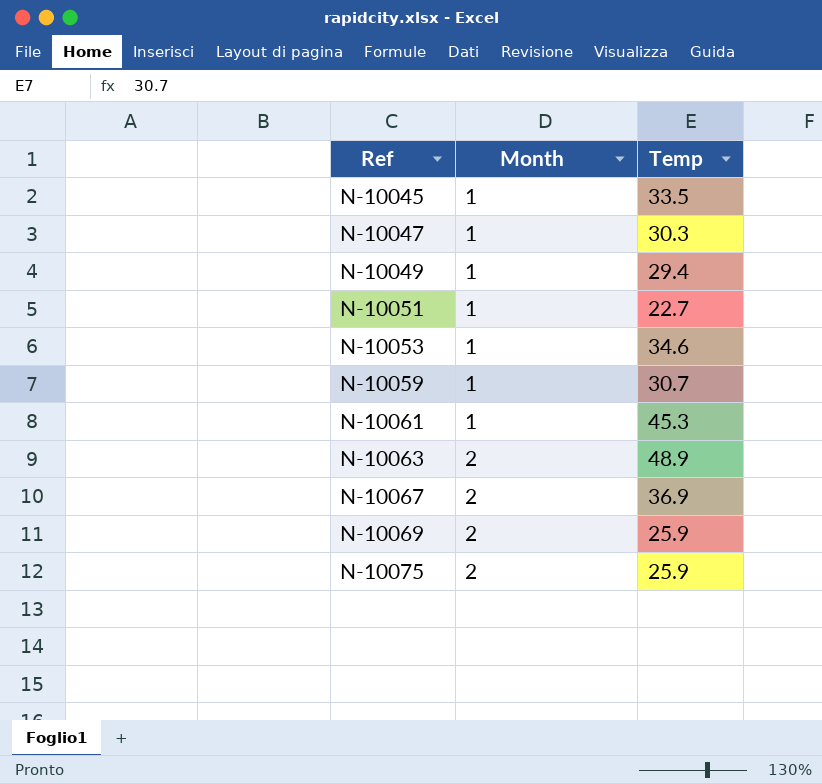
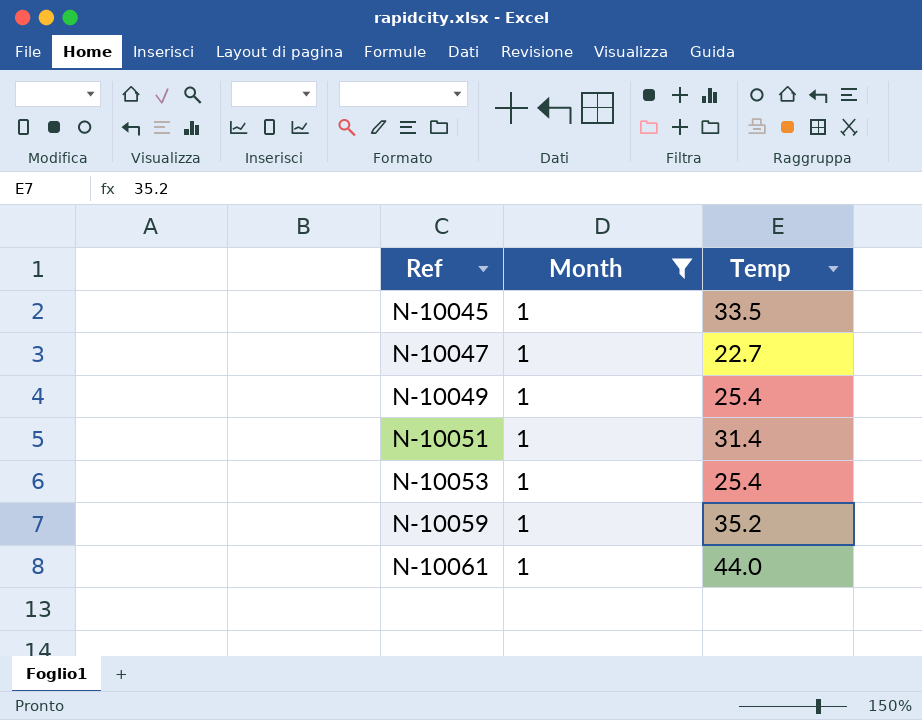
filter: none -> Month = 1
N-10047 | Temp: 30.3 -> 22.7
N-10049 | Temp: 29.4 -> 25.4
N-10051 | Temp: 22.7 -> 31.4
N-10053 | Temp: 34.6 -> 25.4
N-10059 | Temp: 30.7 -> 35.2
N-10061 | Temp: 45.3 -> 44.0

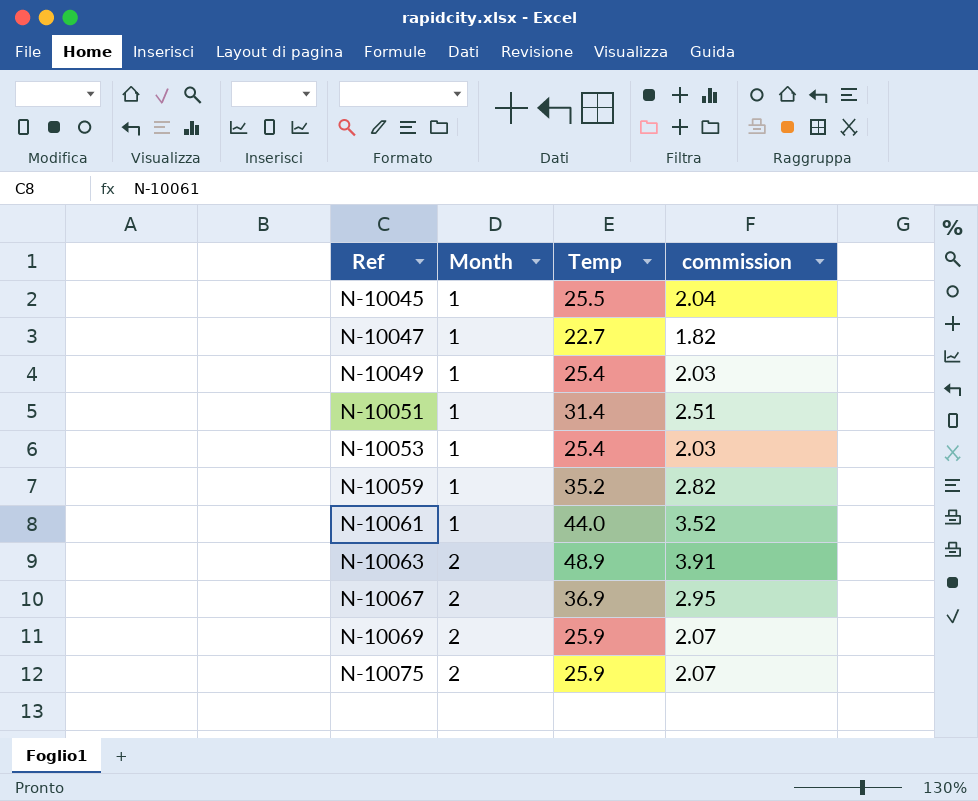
filter: Month = 1 -> none
column commission | formula: none -> [Temp] * 0.08
N-10045 | Temp: 33.5 -> 25.5

